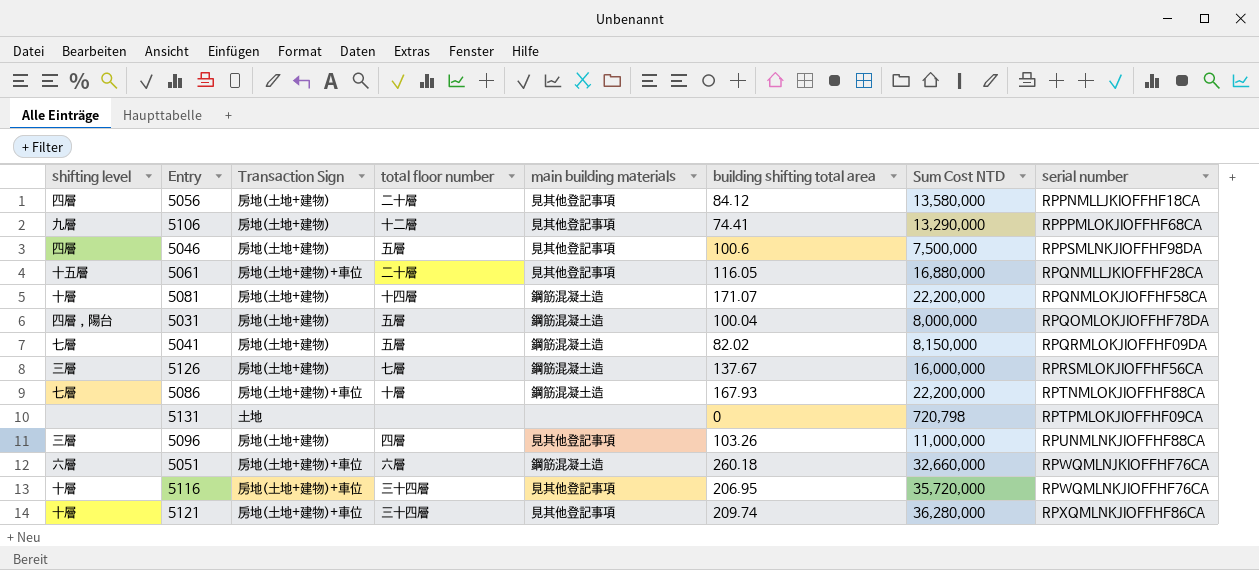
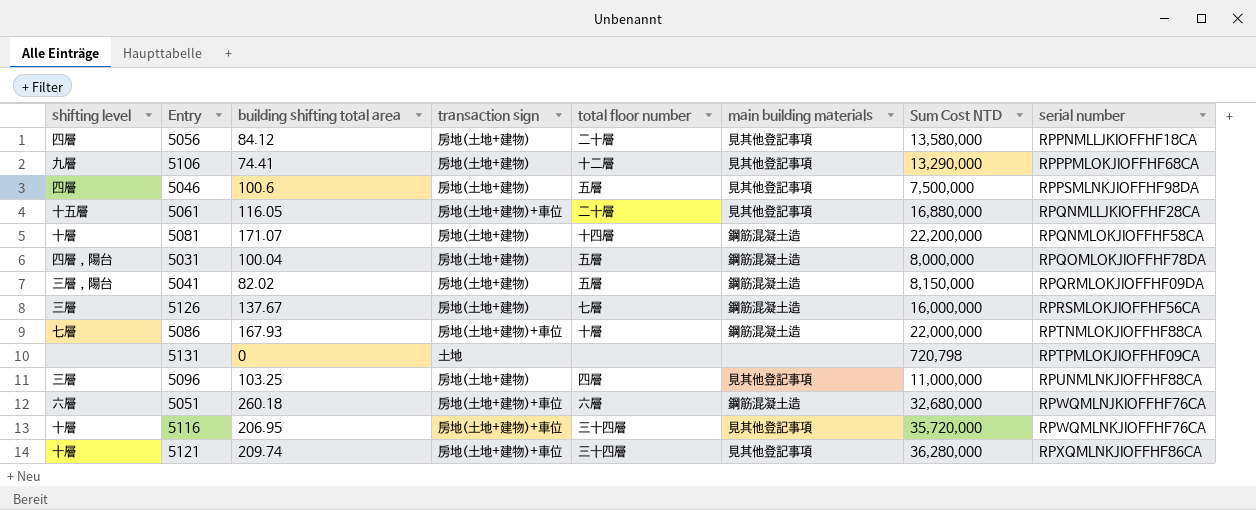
column building shifting total area | position: 6 -> 3
column name: Transaction Sign -> transaction sign
5041 | shifting level: 七層 -> 三層，陽台
5086 | Sum Cost NTD: 22,200,000 -> 22,000,000
5096 | building shifting total area: 103.26 -> 103.25
5051 | Sum Cost NTD: 32,660,000 -> 32,680,000

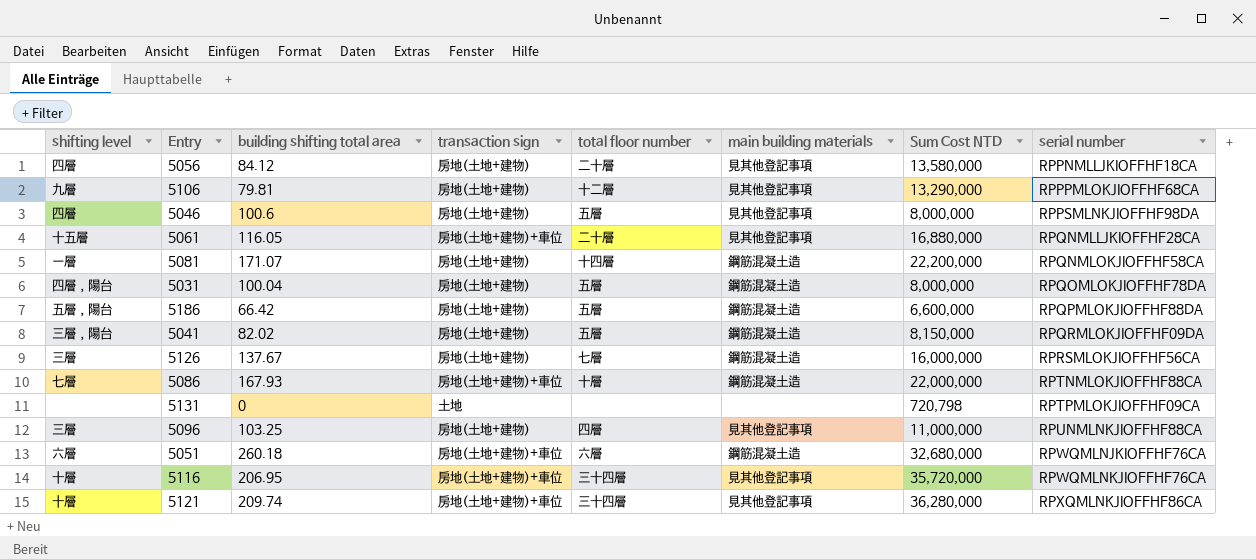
5106 | building shifting total area: 74.41 -> 79.81
5046 | Sum Cost NTD: 7,500,000 -> 8,000,000
5081 | shifting level: 十層 -> 一層
row 5186: none -> 五層，陽台 | 66.42 | 房地(土地+建物) | 五層 | 鋼筋混凝土造 | 6,600,000 | RPQPMLOKJIOFFHF88DA

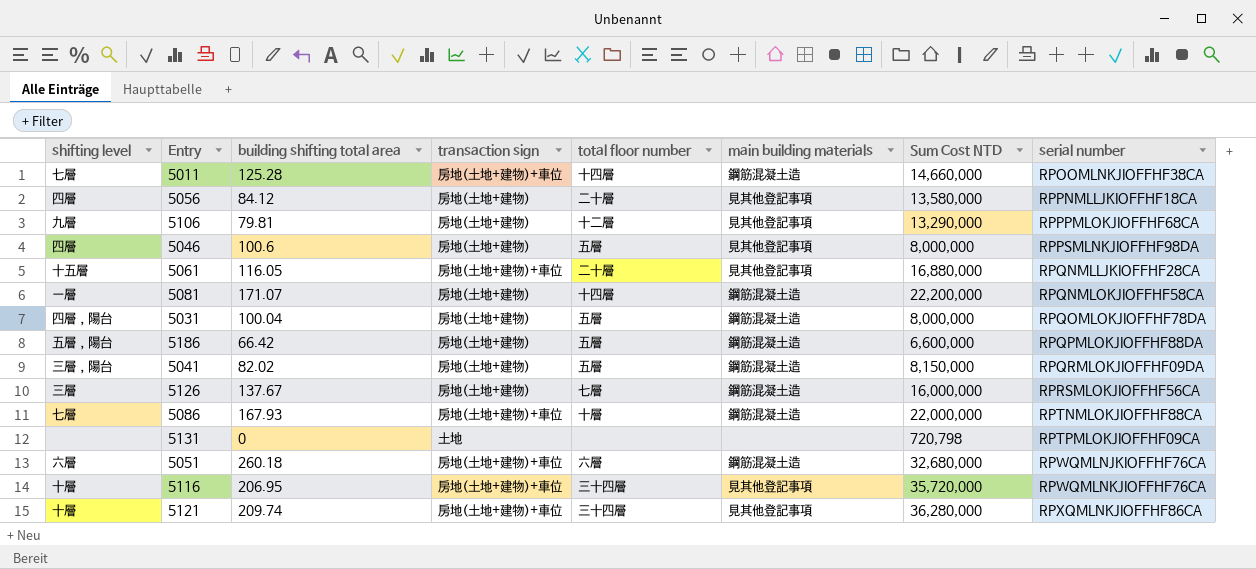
row 5096: 三層 | 103.25 | 房地(土地+建物) | 四層 | 見其他登記事項 | 11,000,000 | RPUNMLNKJIOFFHF88CA -> none
row 5011: none -> 七層 | 125.28 | 房地(土地+建物)+車位 | 十四層 | 鋼筋混凝土造 | 14,660,000 | RPOOMLNKJIOFFHF38CA

